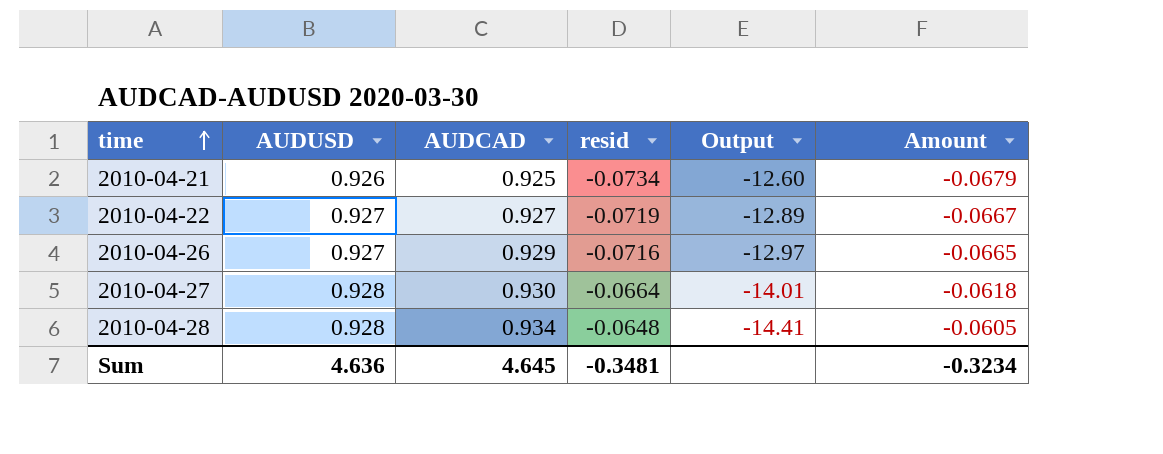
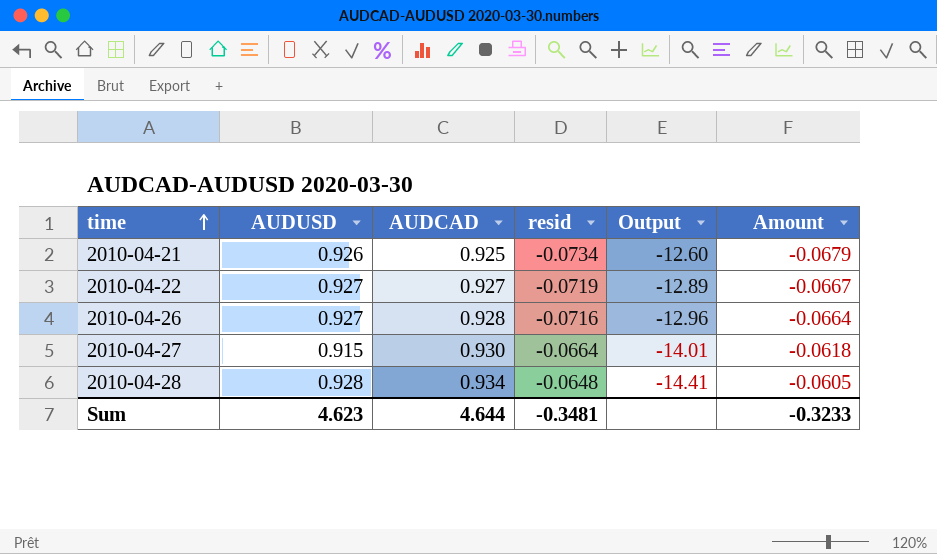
2010-04-26 | AUDCAD: 0.929 -> 0.928
2010-04-26 | Output: -12.97 -> -12.96
2010-04-26 | Amount: -0.0665 -> -0.0664
2010-04-27 | AUDUSD: 0.928 -> 0.915
Sum | AUDUSD: 4.636 -> 4.623
Sum | AUDCAD: 4.645 -> 4.644
Sum | Amount: -0.3234 -> -0.3233

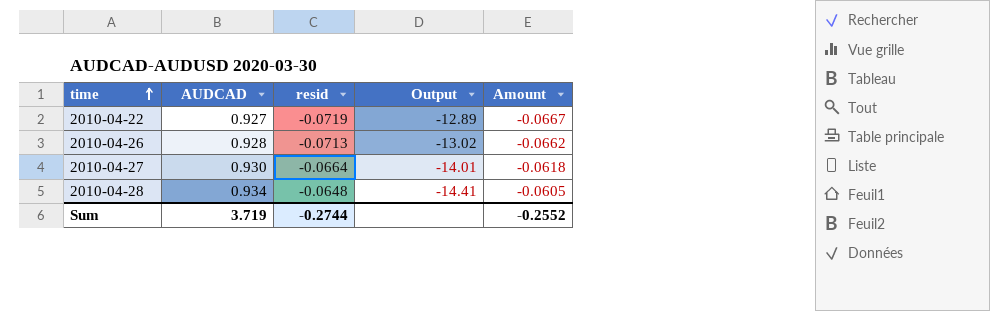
column AUDUSD | position: 2 -> none
row 2010-04-21: 0.926 | 0.925 | -0.0734 | -12.60 | -0.0679 -> none
2010-04-26 | resid: -0.0716 -> -0.0713
2010-04-26 | Output: -12.96 -> -13.02
2010-04-26 | Amount: -0.0664 -> -0.0662
Sum | AUDCAD: 4.644 -> 3.719
Sum | resid: -0.3481 -> -0.2744
Sum | Amount: -0.3233 -> -0.2552

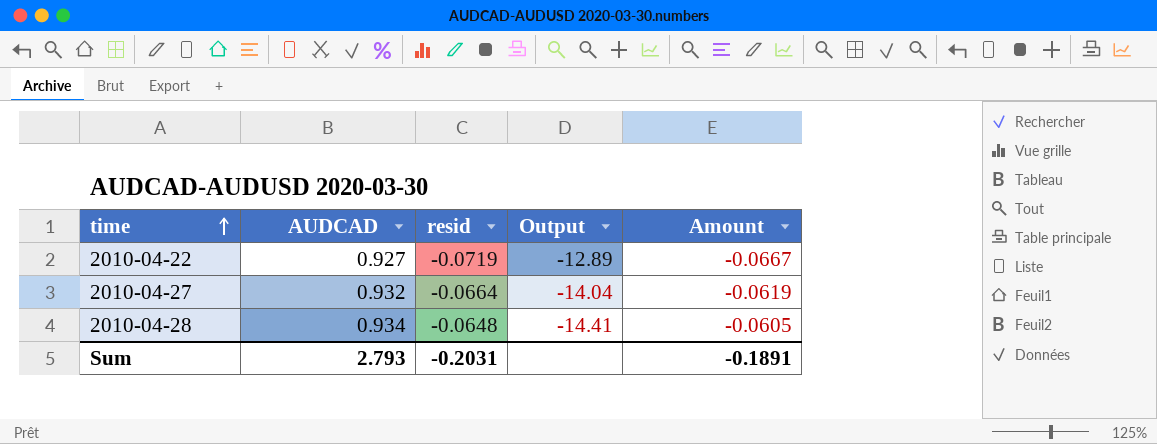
row 2010-04-26: 0.928 | -0.0713 | -13.02 | -0.0662 -> none
2010-04-27 | AUDCAD: 0.930 -> 0.932
2010-04-27 | Output: -14.01 -> -14.04
2010-04-27 | Amount: -0.0618 -> -0.0619
Sum | AUDCAD: 3.719 -> 2.793
Sum | resid: -0.2744 -> -0.2031
Sum | Amount: -0.2552 -> -0.1891

